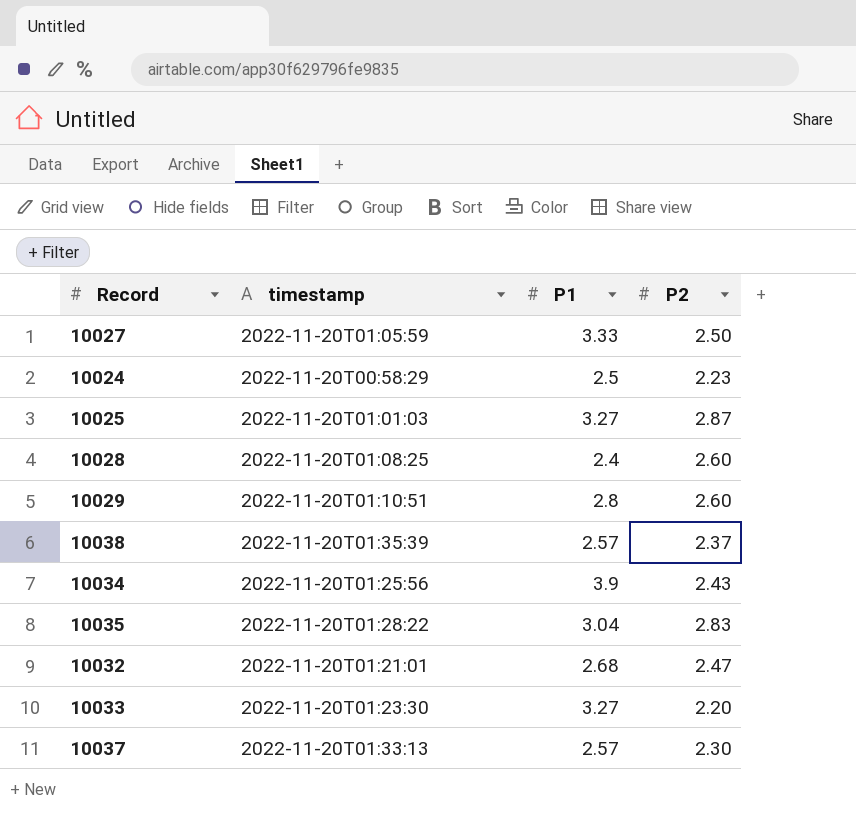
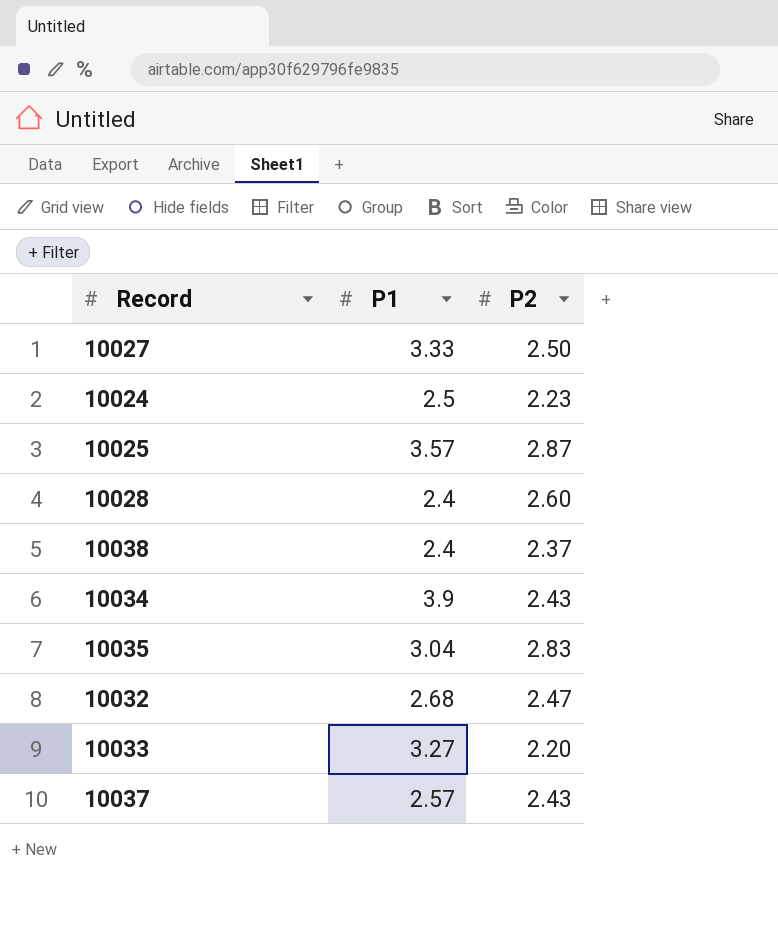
column timestamp | position: 2 -> none
row 10029: 2022-11-20T01:10:51 | 2.8 | 2.60 -> none
10025 | P1: 3.27 -> 3.57
10038 | P1: 2.57 -> 2.4
10037 | P2: 2.30 -> 2.43

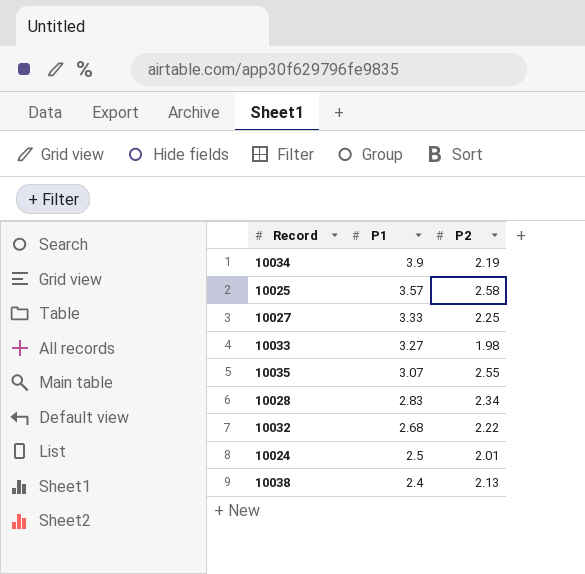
row order: none -> P1 descending
row 10037: 2.57 | 2.43 -> none
10034 | P2: 2.43 -> 2.19
10025 | P2: 2.87 -> 2.58
10027 | P2: 2.50 -> 2.25
10033 | P2: 2.20 -> 1.98
10035 | P1: 3.04 -> 3.07
10035 | P2: 2.83 -> 2.55
10028 | P1: 2.4 -> 2.83
10028 | P2: 2.60 -> 2.34
10032 | P2: 2.47 -> 2.22
10024 | P2: 2.23 -> 2.01
10038 | P2: 2.37 -> 2.13

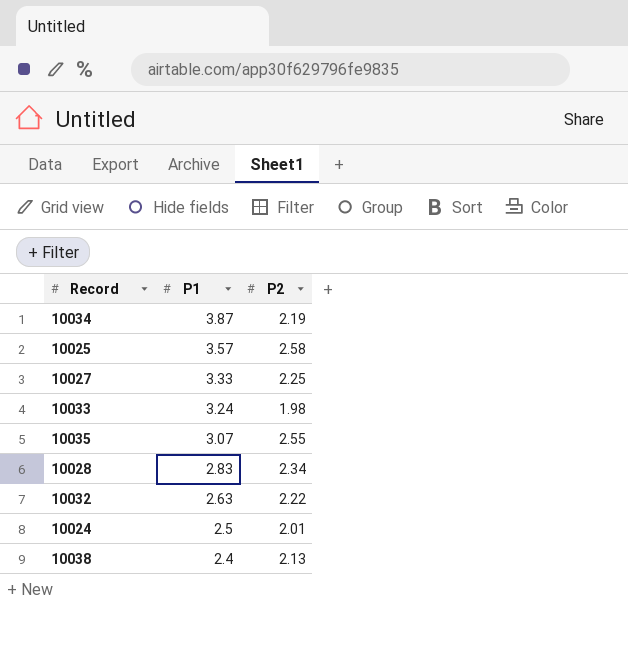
10034 | P1: 3.9 -> 3.87
10033 | P1: 3.27 -> 3.24
10032 | P1: 2.68 -> 2.63

